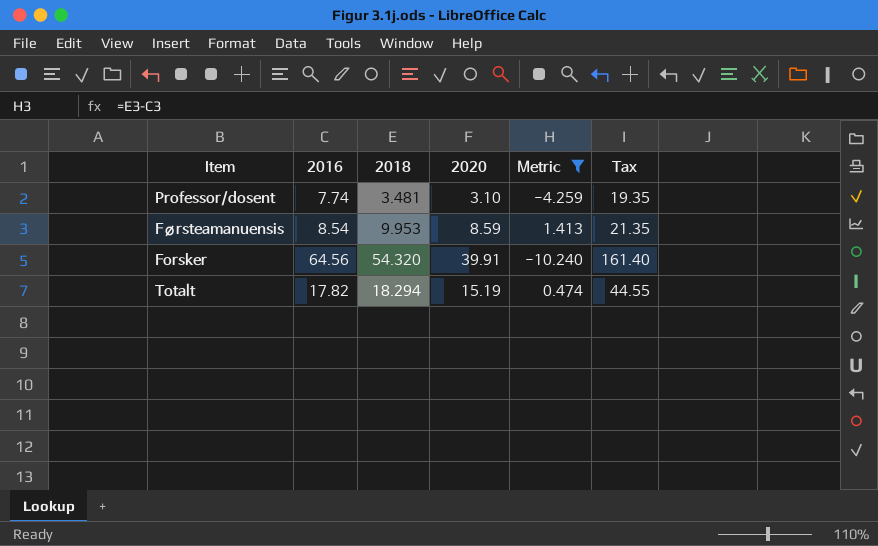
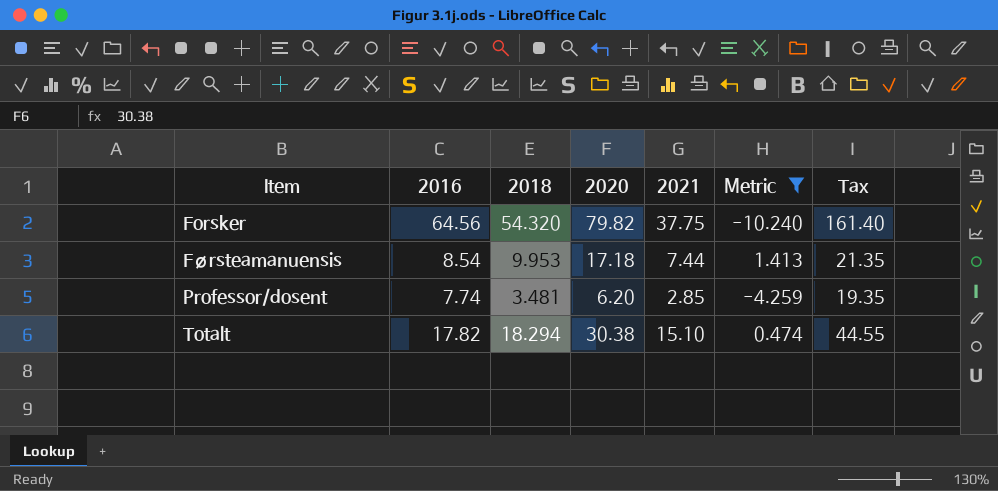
row order: none -> Item ascending
column 2021 | position: none -> 5
Forsker | 2020: 39.91 -> 79.82
Førsteamanuensis | 2020: 8.59 -> 17.18
Professor/dosent | 2020: 3.10 -> 6.20
Totalt | 2020: 15.19 -> 30.38

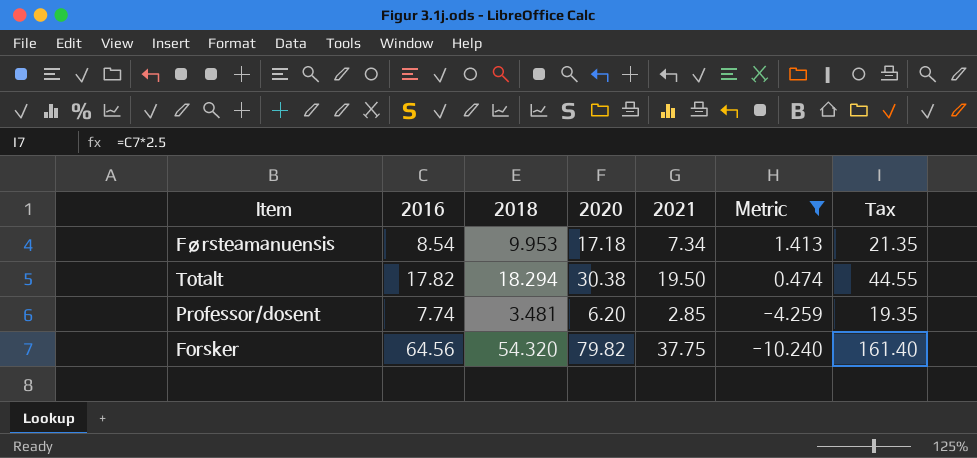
row order: Item ascending -> Metric descending
Førsteamanuensis | 2021: 7.44 -> 7.34
Totalt | 2021: 15.10 -> 19.50

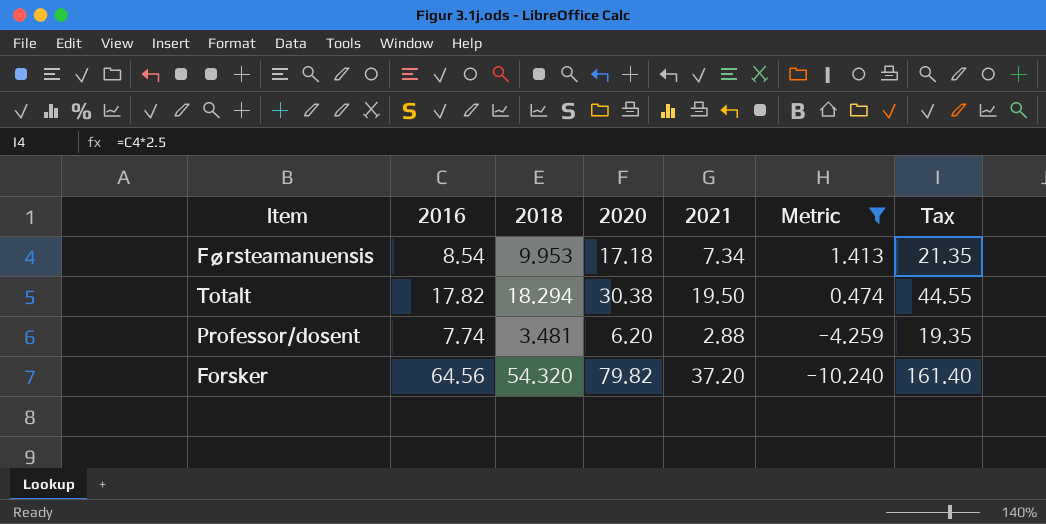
Professor/dosent | 2021: 2.85 -> 2.88
Forsker | 2021: 37.75 -> 37.20

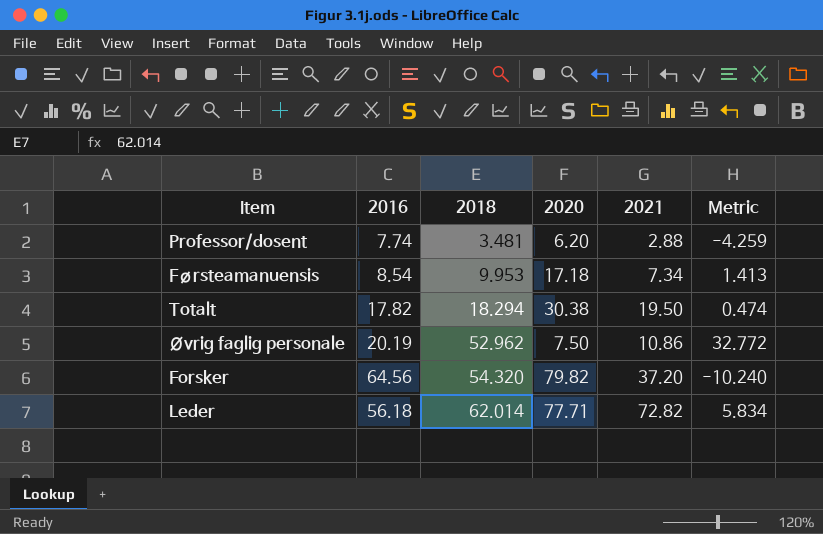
filter: Metric <= 1.413 -> none
row order: Metric descending -> 2018 ascending
column Tax | formula: [2016] * 2.5 -> none

